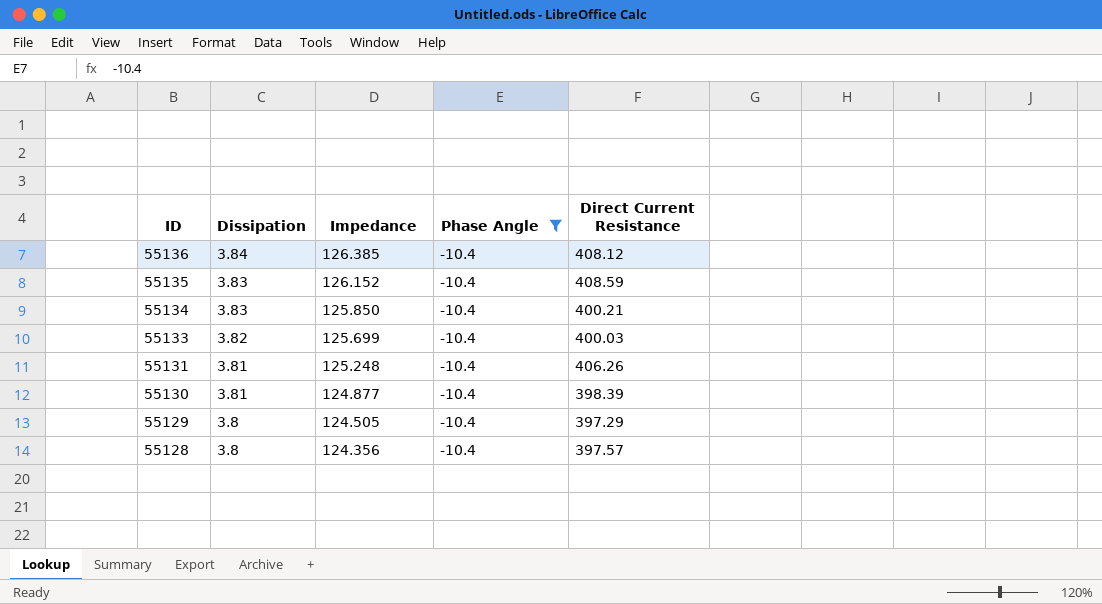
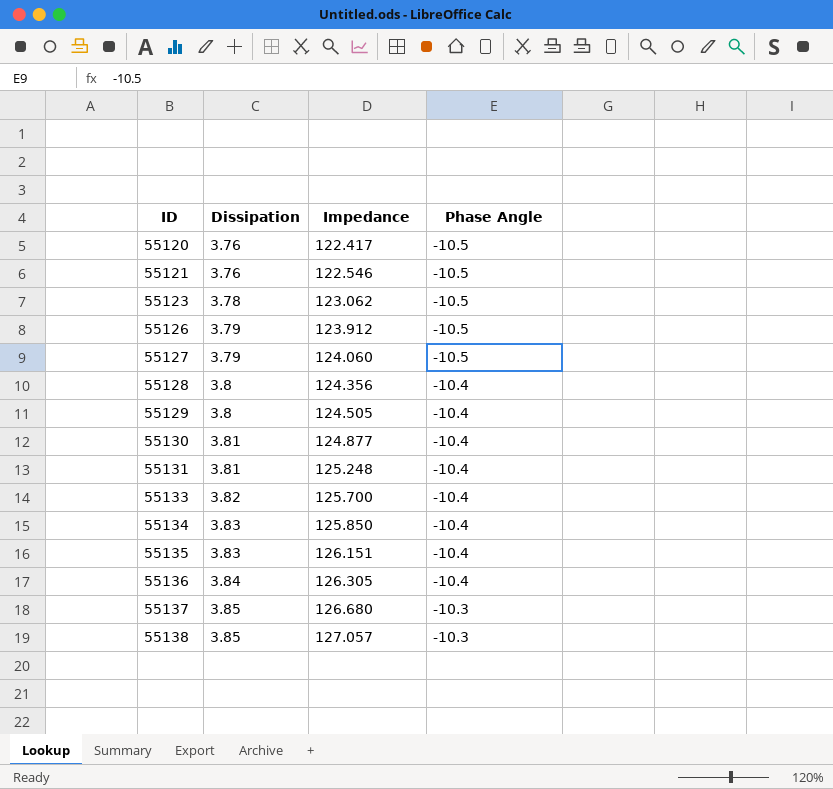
filter: Phase Angle = -10.4 -> none
row order: ID descending -> ID ascending
column Direct Current Resistance | position: 5 -> none
55133 | Impedance: 125.699 -> 125.700
55135 | Impedance: 126.152 -> 126.151
55136 | Impedance: 126.385 -> 126.305

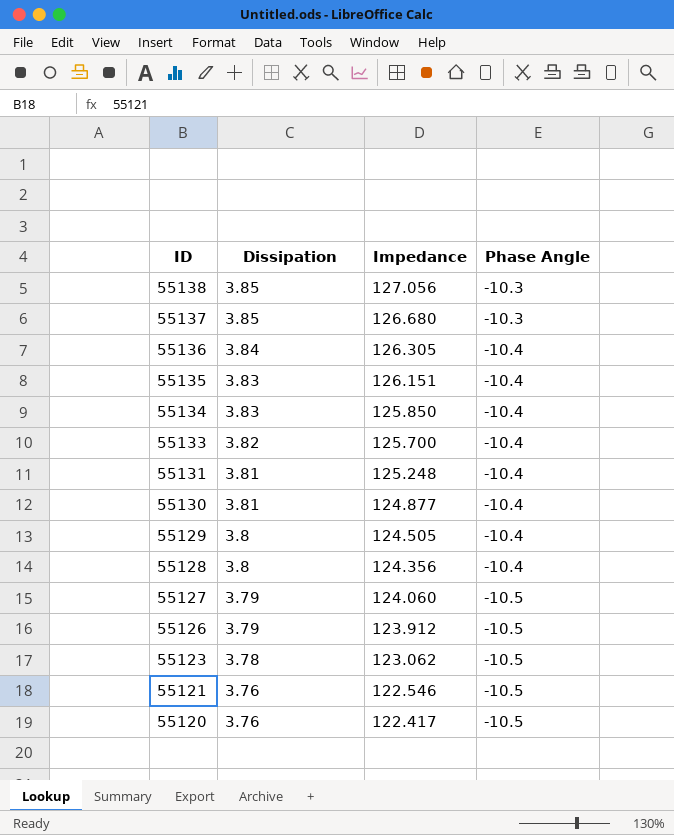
row order: ID ascending -> ID descending
55138 | Impedance: 127.057 -> 127.056

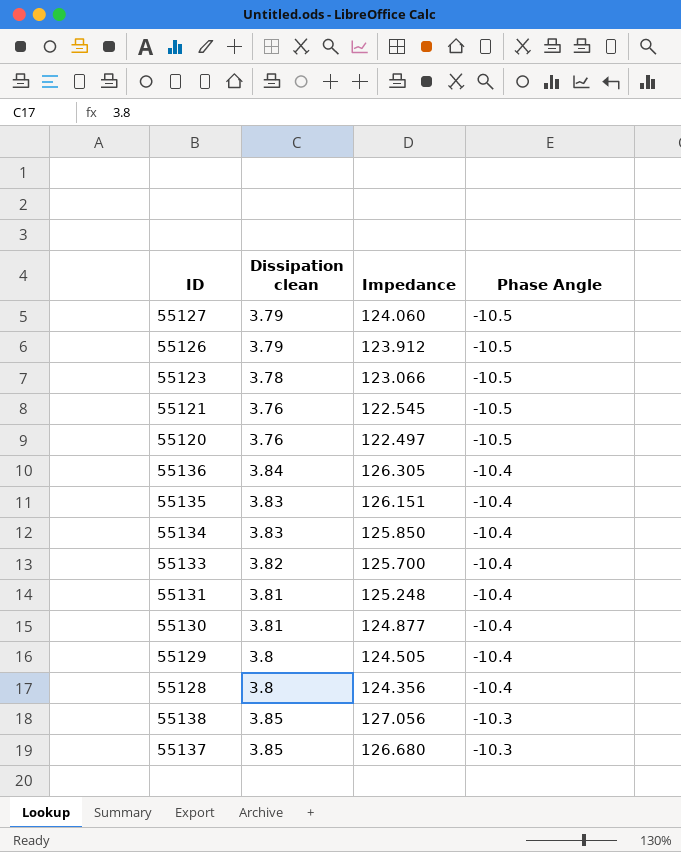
row order: ID descending -> Phase Angle ascending
column name: Dissipation -> Dissipation clean
55123 | Impedance: 123.062 -> 123.066
55121 | Impedance: 122.546 -> 122.545
55120 | Impedance: 122.417 -> 122.497

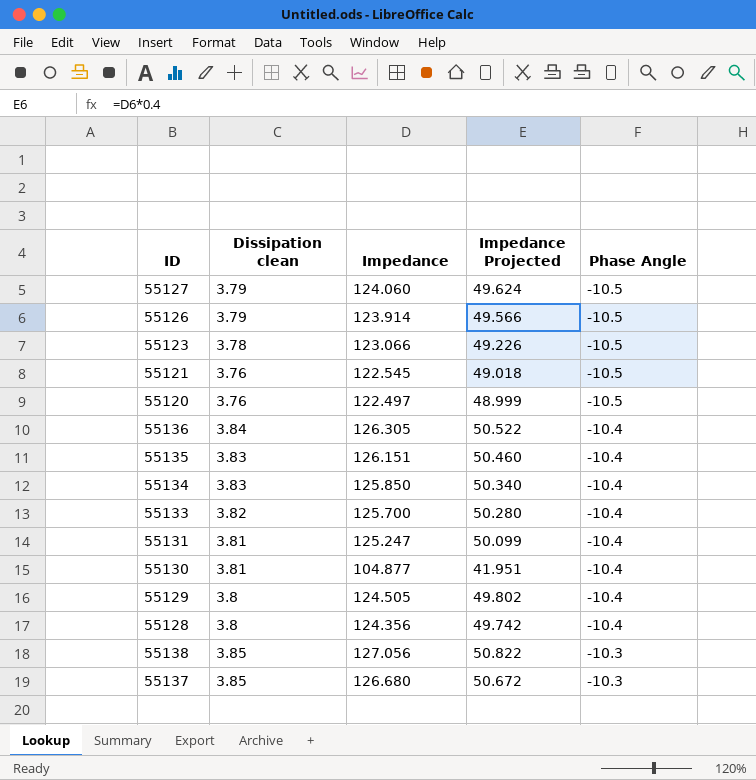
column Impedance Projected | formula: none -> [Impedance] * 0.4
55126 | Impedance: 123.912 -> 123.914
55131 | Impedance: 125.248 -> 125.247
55130 | Impedance: 124.877 -> 104.877

